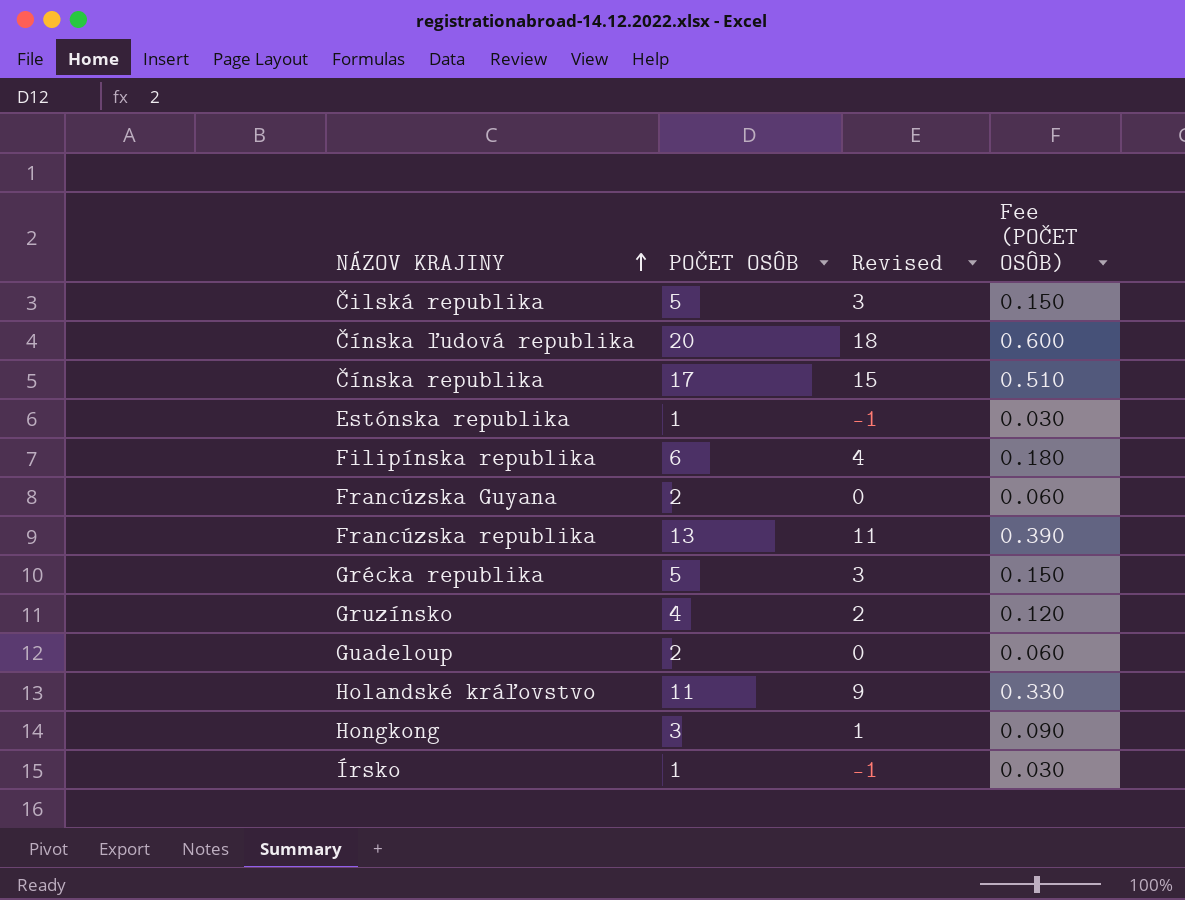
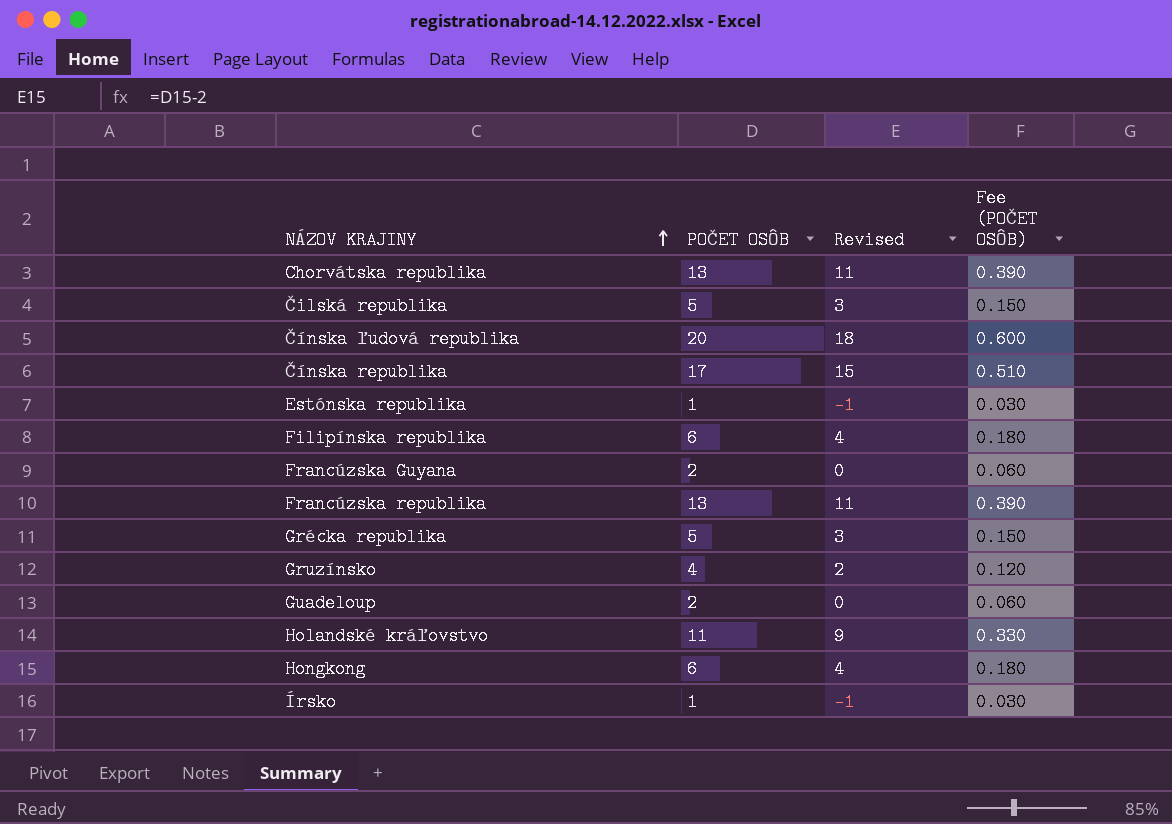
row Chorvátska republika: none -> 13 | 11 | 0.390
Hongkong | POČET OSÔB: 3 -> 6
Hongkong | Revised: 1 -> 4
Hongkong | Fee (POČET OSÔB): 0.090 -> 0.180

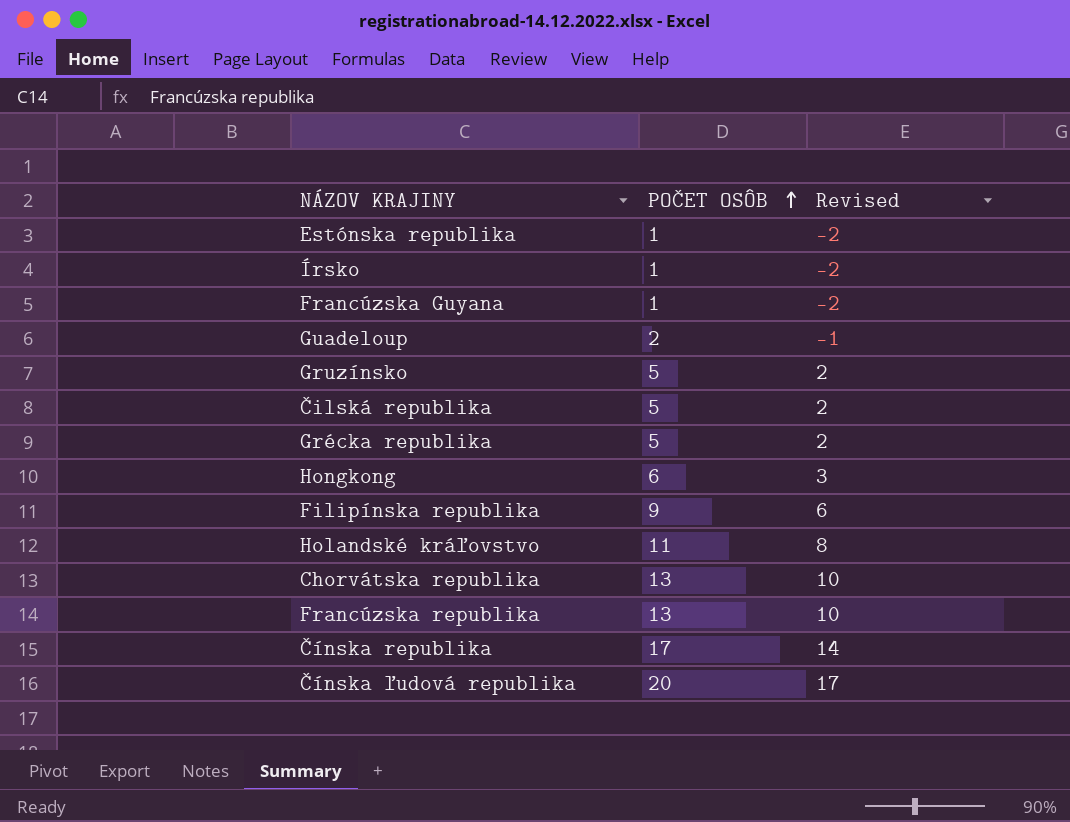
row order: NÁZOV KRAJINY ascending -> POČET OSÔB ascending
column Fee (POČET OSÔB) | formula: [POČET OSÔB] * 0.03 -> none
column Revised | formula: [POČET OSÔB] - 2 -> [POČET OSÔB] - 3
Francúzska Guyana | POČET OSÔB: 2 -> 1
Gruzínsko | POČET OSÔB: 4 -> 5
Filipínska republika | POČET OSÔB: 6 -> 9

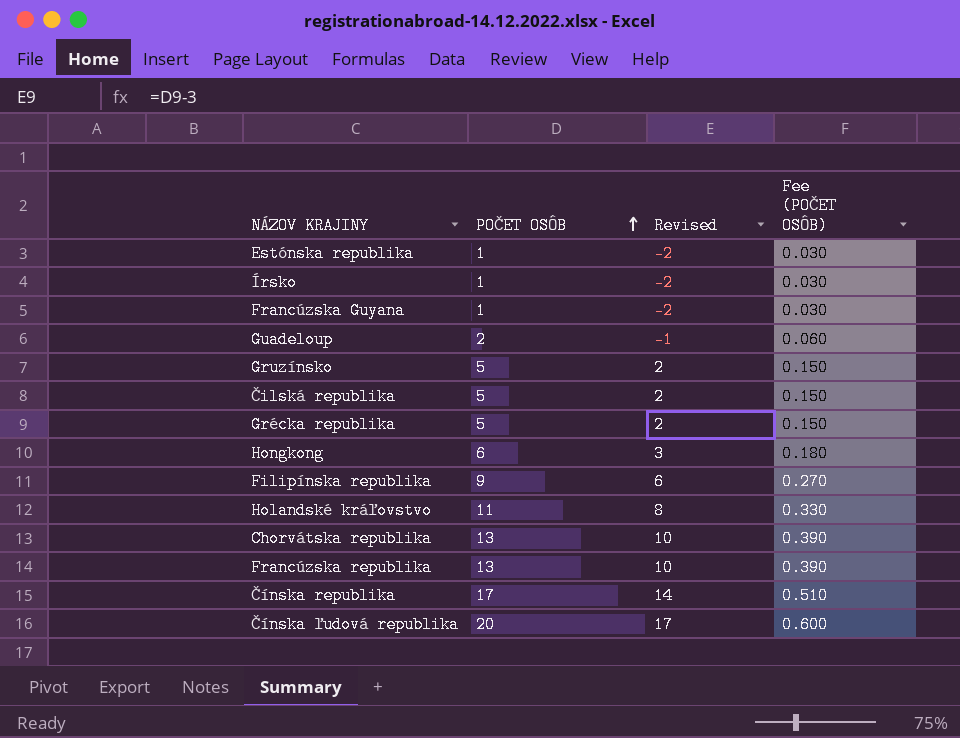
column Fee (POČET OSÔB) | formula: none -> [POČET OSÔB] * 0.03

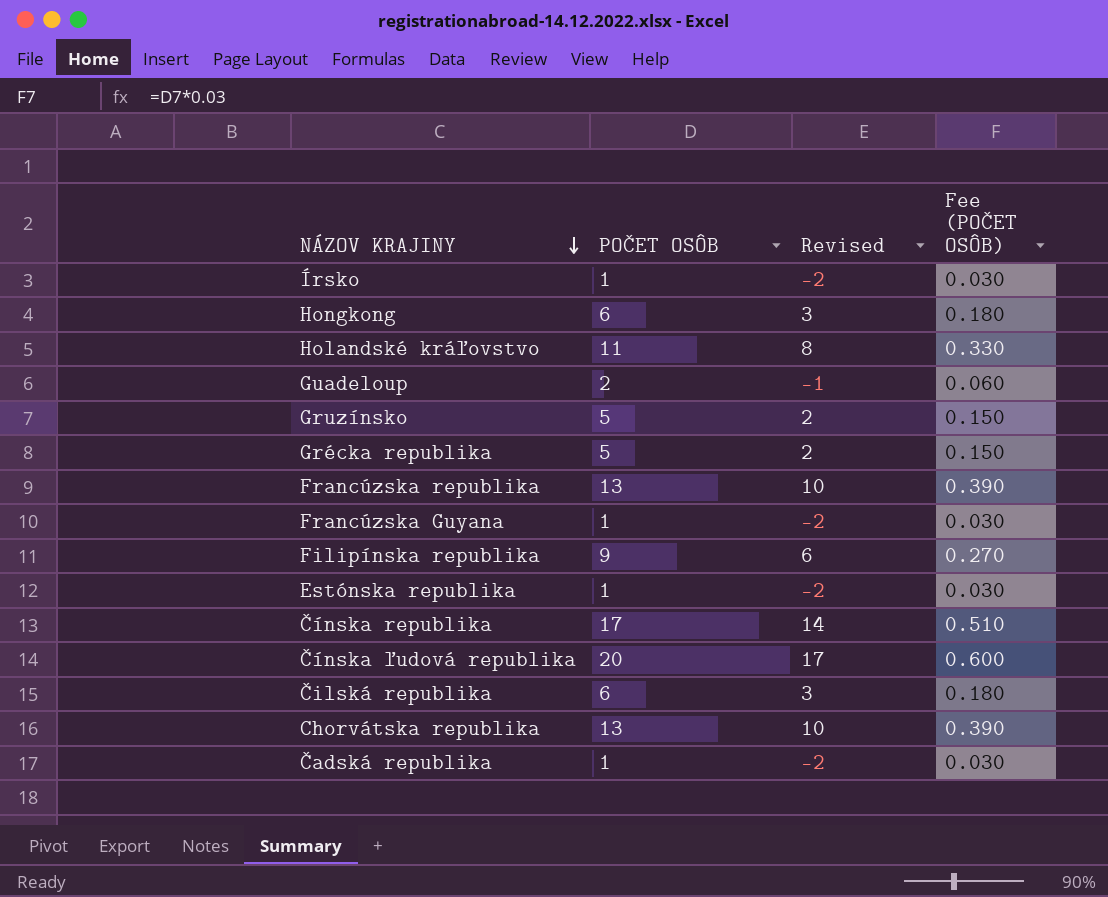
row order: POČET OSÔB ascending -> NÁZOV KRAJINY descending
Čilská republika | POČET OSÔB: 5 -> 6
Čilská republika | Revised: 2 -> 3
Čilská republika | Fee (POČET OSÔB): 0.150 -> 0.180
row Čadská republika: none -> 1 | -2 | 0.030

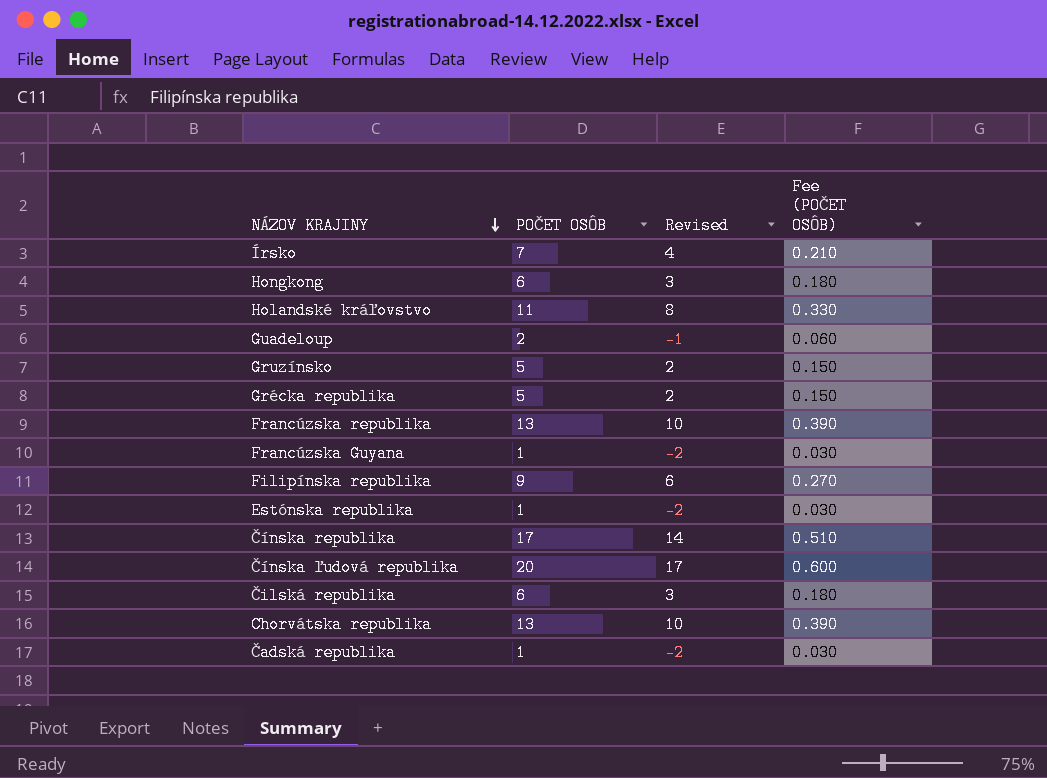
Írsko | POČET OSÔB: 1 -> 7
Írsko | Revised: -2 -> 4
Írsko | Fee (POČET OSÔB): 0.030 -> 0.210

